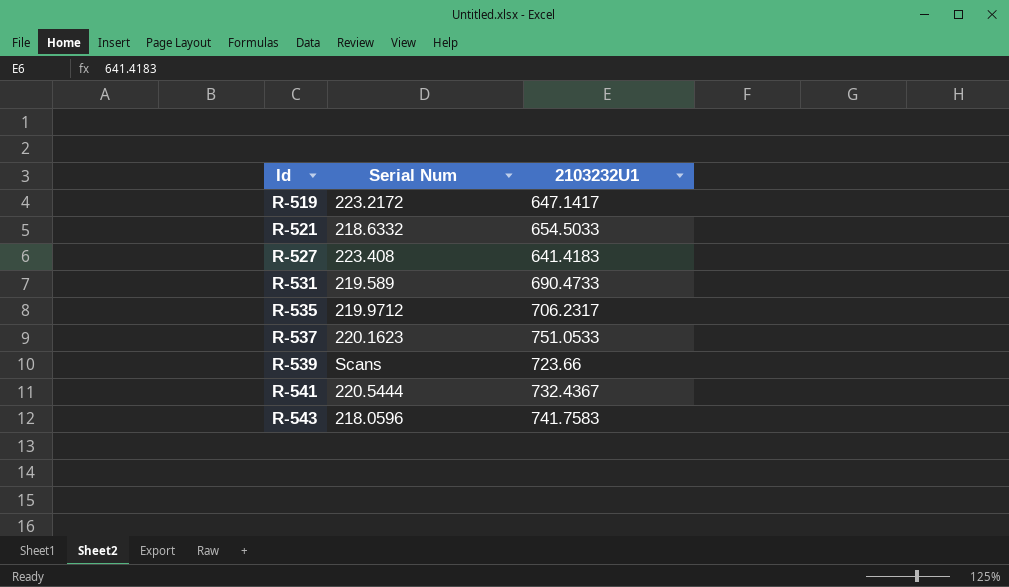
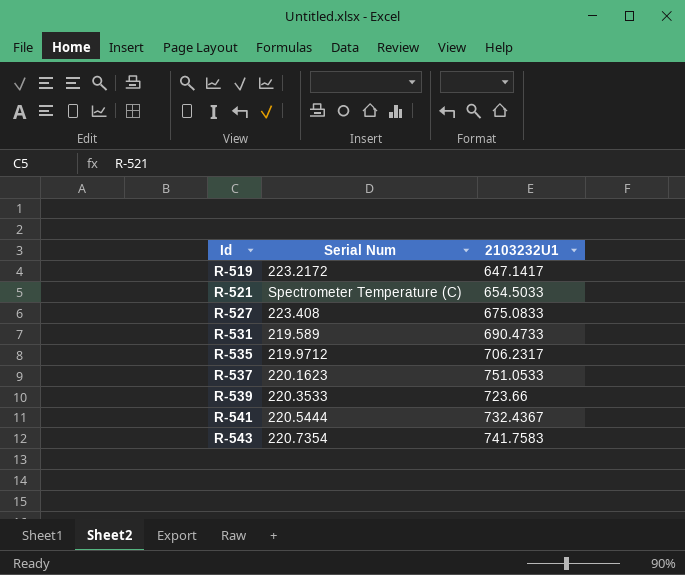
R-521 | Serial Num: 218.6332 -> Spectrometer Temperature (C)
R-527 | 2103232U1: 641.4183 -> 675.0833
R-539 | Serial Num: Scans -> 220.3533
R-543 | Serial Num: 218.0596 -> 220.7354

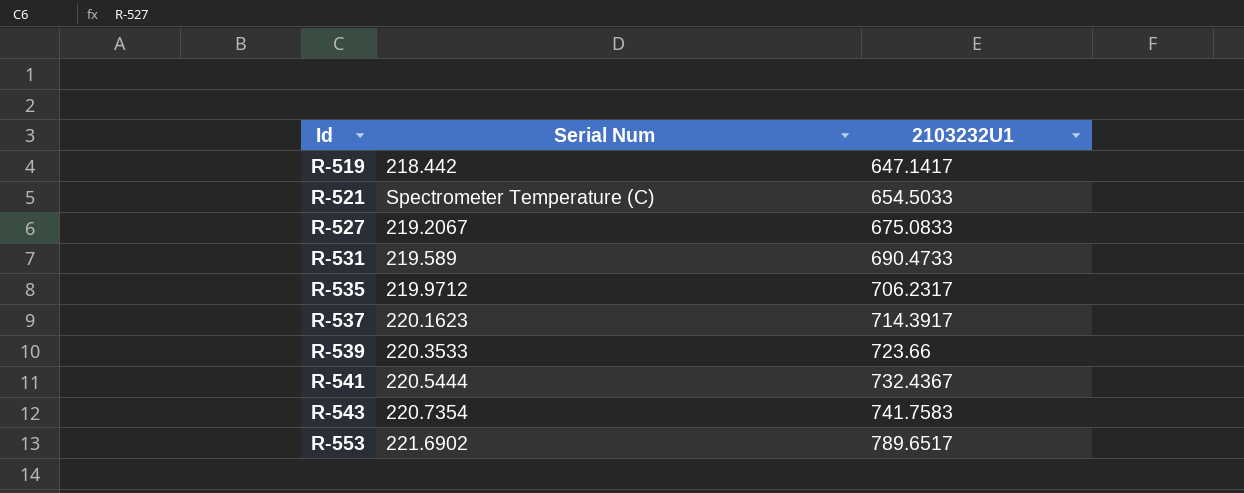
R-519 | Serial Num: 223.2172 -> 218.442
R-527 | Serial Num: 223.408 -> 219.2067
R-537 | 2103232U1: 751.0533 -> 714.3917
row R-553: none -> 221.6902 | 789.6517

